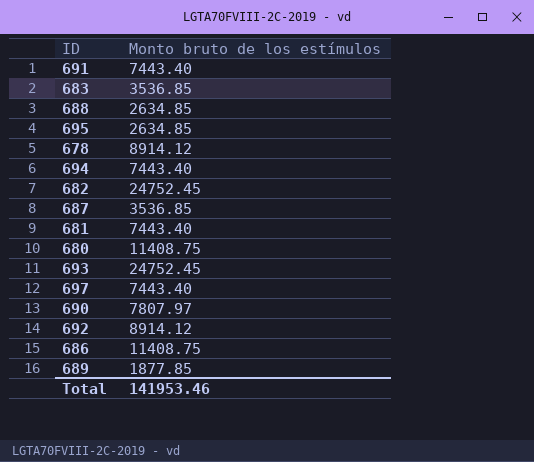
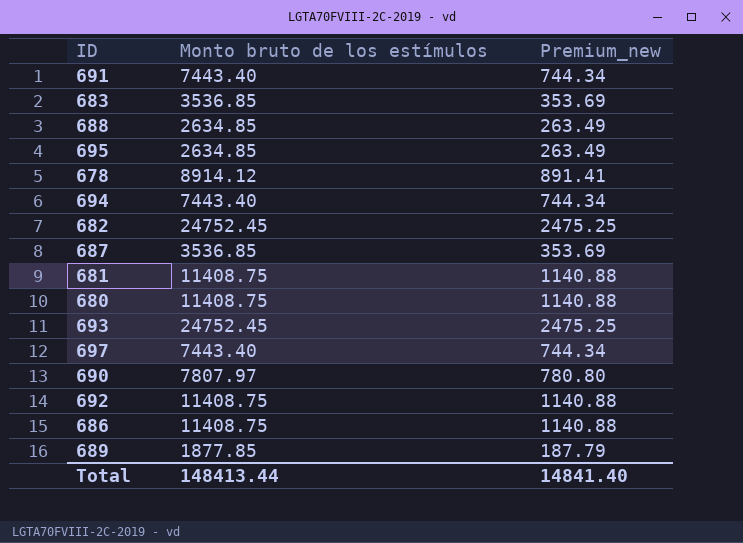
column Premium_new | formula: none -> [Monto bruto de los estímulos] * 0.1
681 | Monto bruto de los estímulos: 7443.40 -> 11408.75
692 | Monto bruto de los estímulos: 8914.12 -> 11408.75
Total | Monto bruto de los estímulos: 141953.46 -> 148413.44

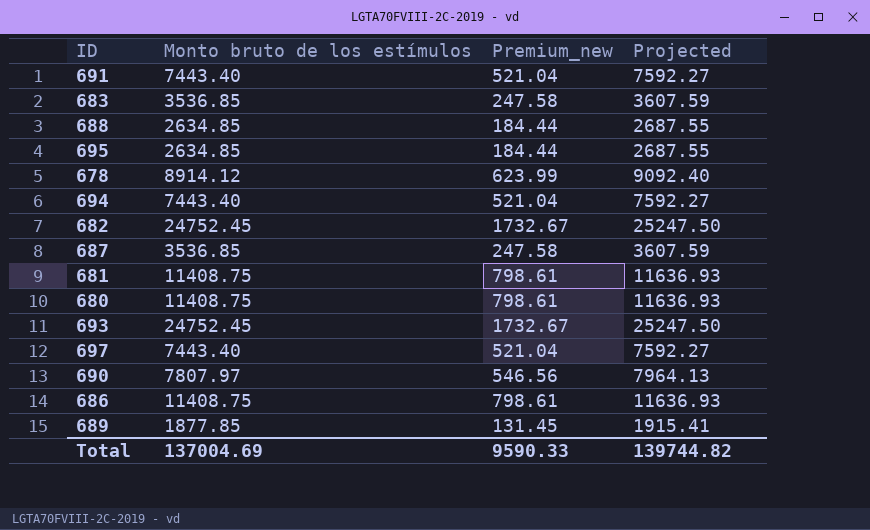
column Premium_new | formula: [Monto bruto de los estímulos] * 0.1 -> [Monto bruto de los estímulos] * 0.07
column Projected | formula: none -> [Monto bruto de los estímulos] * 1.02
row 692: 11408.75 | 1140.88 -> none
Total | Monto bruto de los estímulos: 148413.44 -> 137004.69
Total | Premium_new: 14841.40 -> 9590.33

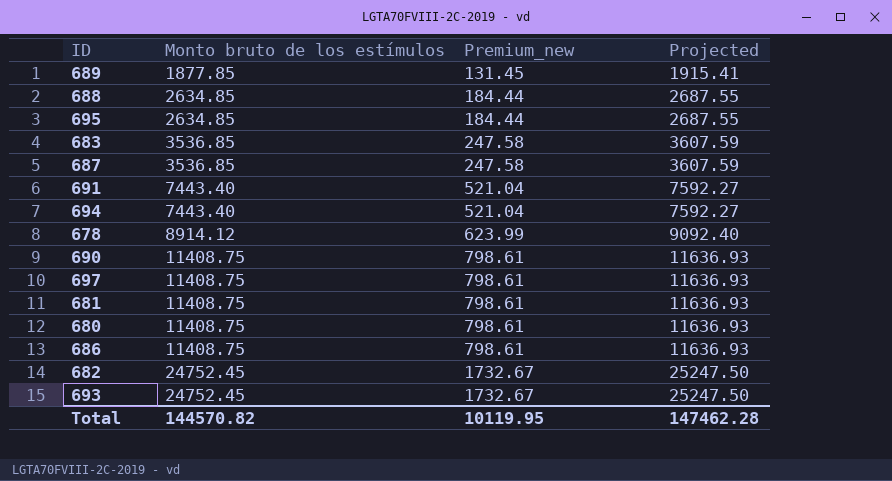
row order: none -> Monto bruto de los estímulos ascending
690 | Monto bruto de los estímulos: 7807.97 -> 11408.75
690 | Premium_new: 546.56 -> 798.61
690 | Projected: 7964.13 -> 11636.93
697 | Monto bruto de los estímulos: 7443.40 -> 11408.75
697 | Premium_new: 521.04 -> 798.61
697 | Projected: 7592.27 -> 11636.93
Total | Monto bruto de los estímulos: 137004.69 -> 144570.82
Total | Premium_new: 9590.33 -> 10119.95
Total | Projected: 139744.82 -> 147462.28

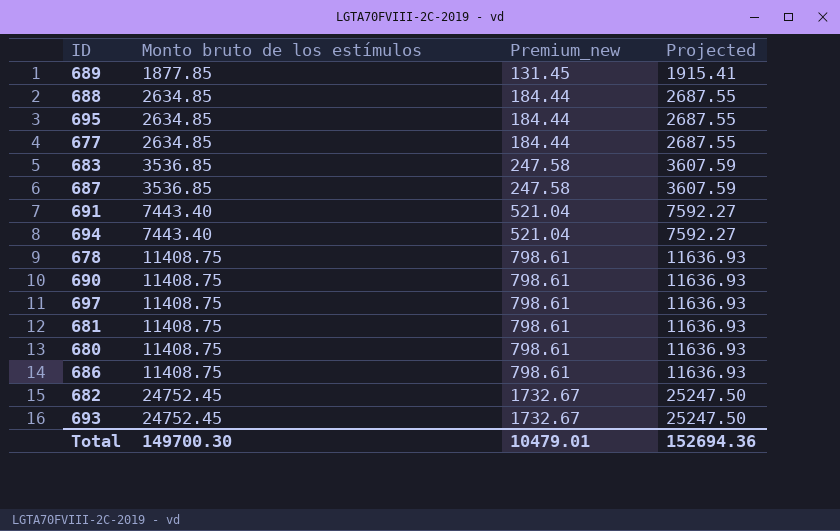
row 677: none -> 2634.85 | 184.44 | 2687.55
678 | Monto bruto de los estímulos: 8914.12 -> 11408.75
678 | Premium_new: 623.99 -> 798.61
678 | Projected: 9092.40 -> 11636.93
Total | Monto bruto de los estímulos: 144570.82 -> 149700.30
Total | Premium_new: 10119.95 -> 10479.01
Total | Projected: 147462.28 -> 152694.36

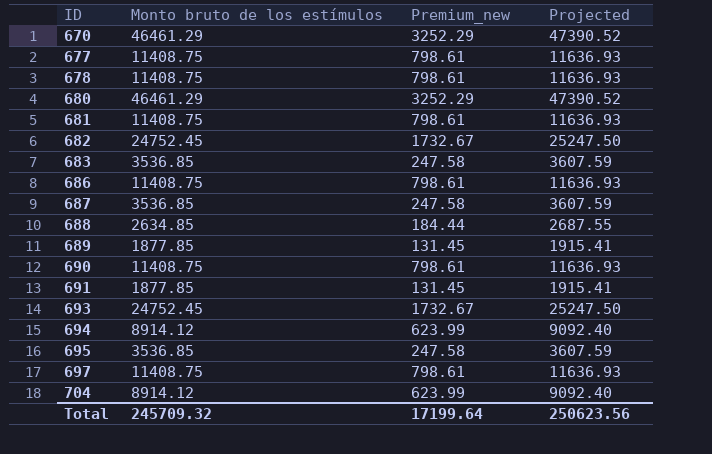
row order: Monto bruto de los estímulos ascending -> ID ascending
row 670: none -> 46461.29 | 3252.29 | 47390.52
677 | Monto bruto de los estímulos: 2634.85 -> 11408.75
677 | Premium_new: 184.44 -> 798.61
677 | Projected: 2687.55 -> 11636.93
680 | Monto bruto de los estímulos: 11408.75 -> 46461.29
680 | Premium_new: 798.61 -> 3252.29
680 | Projected: 11636.93 -> 47390.52
691 | Monto bruto de los estímulos: 7443.40 -> 1877.85
691 | Premium_new: 521.04 -> 131.45
691 | Projected: 7592.27 -> 1915.41
694 | Monto bruto de los estímulos: 7443.40 -> 8914.12
694 | Premium_new: 521.04 -> 623.99
694 | Projected: 7592.27 -> 9092.40
695 | Monto bruto de los estímulos: 2634.85 -> 3536.85
695 | Premium_new: 184.44 -> 247.58
695 | Projected: 2687.55 -> 3607.59
row 704: none -> 8914.12 | 623.99 | 9092.40
Total | Monto bruto de los estímulos: 149700.30 -> 245709.32
Total | Premium_new: 10479.01 -> 17199.64
Total | Projected: 152694.36 -> 250623.56

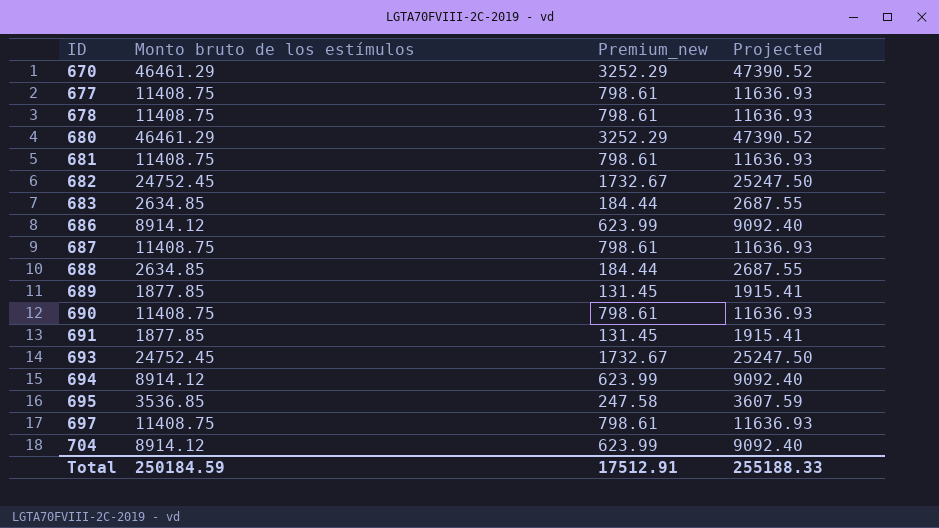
683 | Monto bruto de los estímulos: 3536.85 -> 2634.85
683 | Premium_new: 247.58 -> 184.44
683 | Projected: 3607.59 -> 2687.55
686 | Monto bruto de los estímulos: 11408.75 -> 8914.12
686 | Premium_new: 798.61 -> 623.99
686 | Projected: 11636.93 -> 9092.40
687 | Monto bruto de los estímulos: 3536.85 -> 11408.75
687 | Premium_new: 247.58 -> 798.61
687 | Projected: 3607.59 -> 11636.93
Total | Monto bruto de los estímulos: 245709.32 -> 250184.59
Total | Premium_new: 17199.64 -> 17512.91
Total | Projected: 250623.56 -> 255188.33

